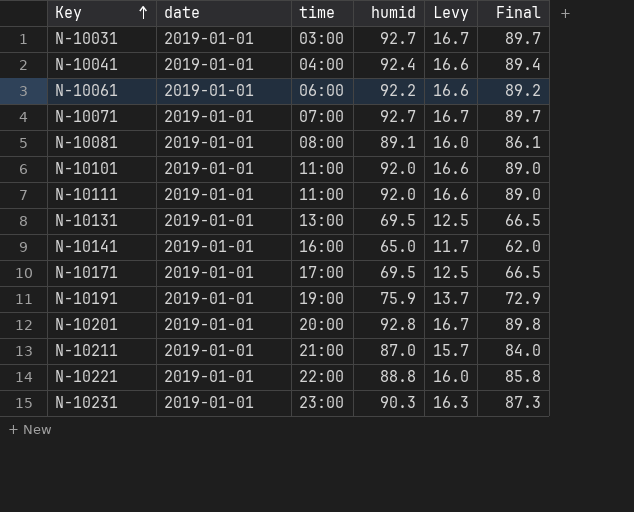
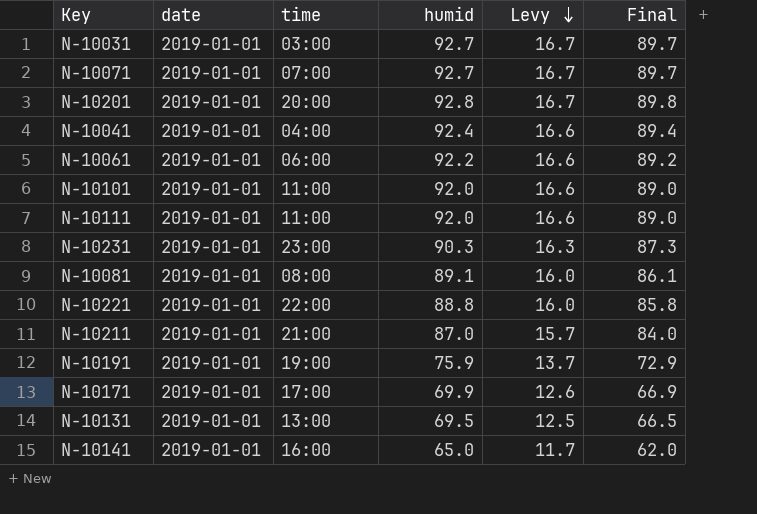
row order: Key ascending -> Levy descending
N-10171 | humid: 69.5 -> 69.9
N-10171 | Levy: 12.5 -> 12.6
N-10171 | Final: 66.5 -> 66.9

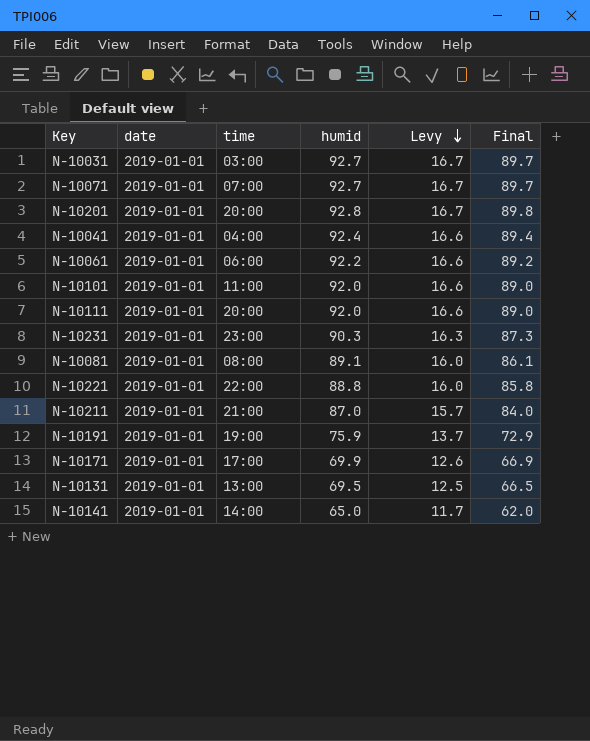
N-10111 | time: 11:00 -> 20:00
N-10141 | time: 16:00 -> 14:00

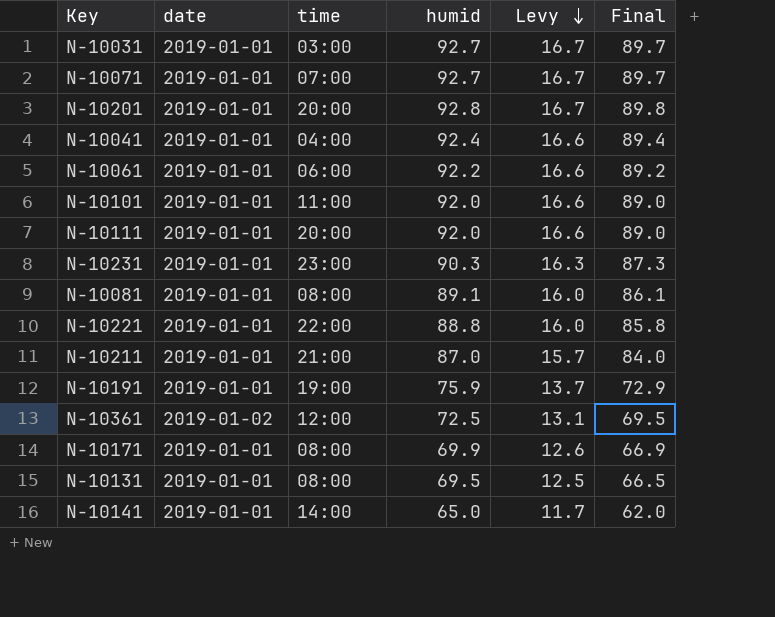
row N-10361: none -> 2019-01-02 | 12:00 | 72.5 | 13.1 | 69.5
N-10171 | time: 17:00 -> 08:00
N-10131 | time: 13:00 -> 08:00

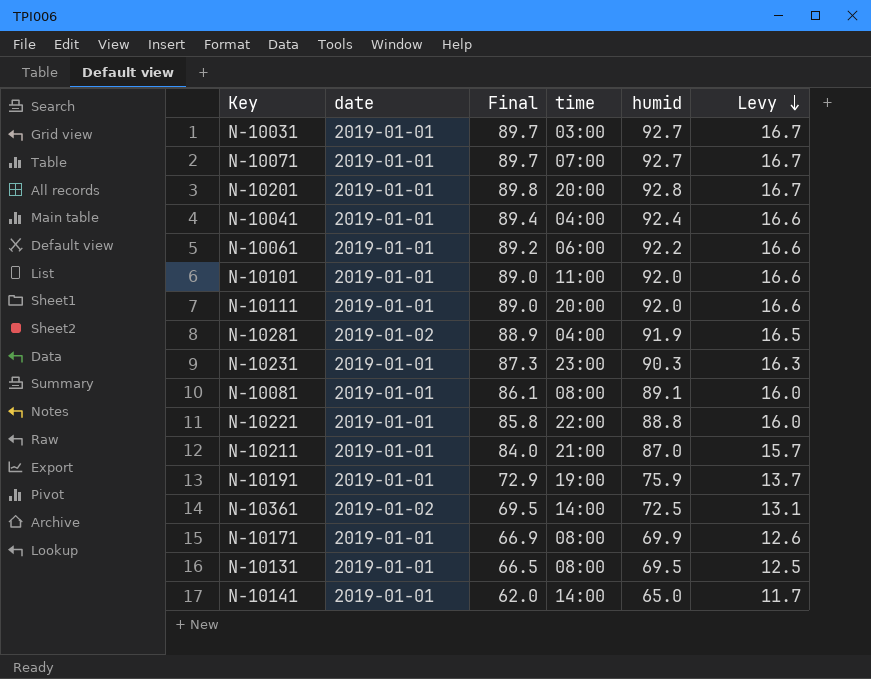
column Final | position: 6 -> 3
row N-10281: none -> 2019-01-02 | 88.9 | 04:00 | 91.9 | 16.5
N-10361 | time: 12:00 -> 14:00

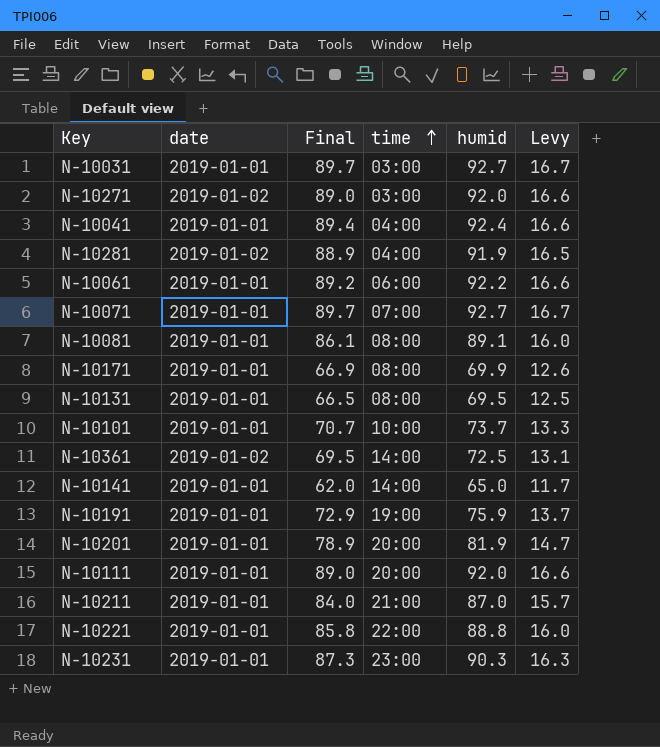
row order: Levy descending -> time ascending
row N-10271: none -> 2019-01-02 | 89.0 | 03:00 | 92.0 | 16.6
N-10101 | Final: 89.0 -> 70.7
N-10101 | time: 11:00 -> 10:00
N-10101 | humid: 92.0 -> 73.7
N-10101 | Levy: 16.6 -> 13.3
N-10201 | Final: 89.8 -> 78.9
N-10201 | humid: 92.8 -> 81.9
N-10201 | Levy: 16.7 -> 14.7

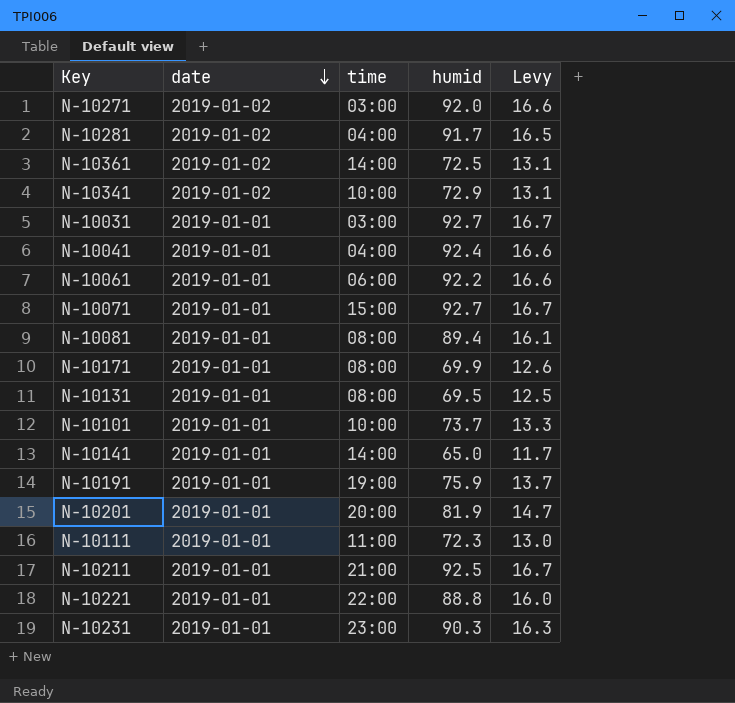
row order: time ascending -> date descending
column Final | formula: [humid] - 3 -> none
N-10281 | humid: 91.9 -> 91.7
row N-10341: none -> 2019-01-02 | 10:00 | 72.9 | 13.1
N-10071 | time: 07:00 -> 15:00
N-10081 | humid: 89.1 -> 89.4
N-10081 | Levy: 16.0 -> 16.1
N-10111 | time: 20:00 -> 11:00
N-10111 | humid: 92.0 -> 72.3
N-10111 | Levy: 16.6 -> 13.0
N-10211 | humid: 87.0 -> 92.5
N-10211 | Levy: 15.7 -> 16.7

